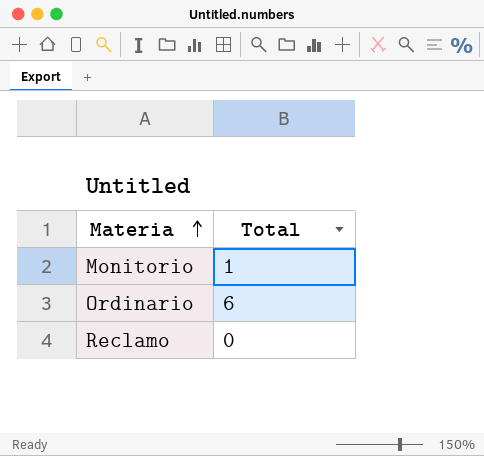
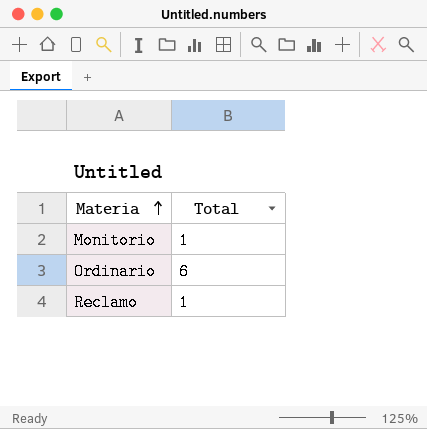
Reclamo | Total: 0 -> 1

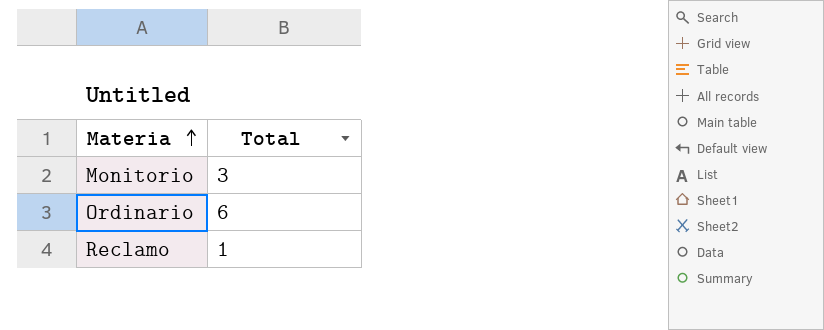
Monitorio | Total: 1 -> 3

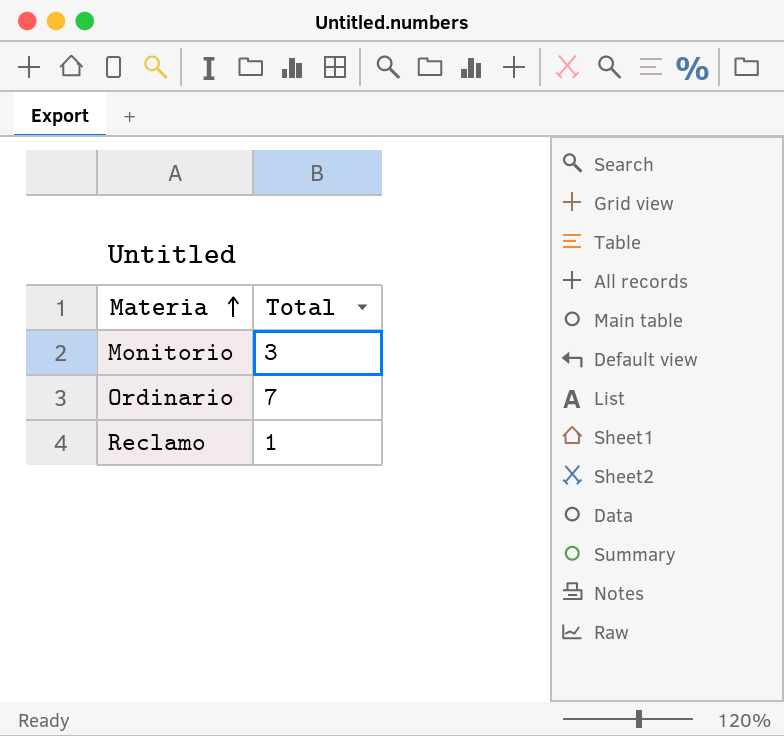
Ordinario | Total: 6 -> 7

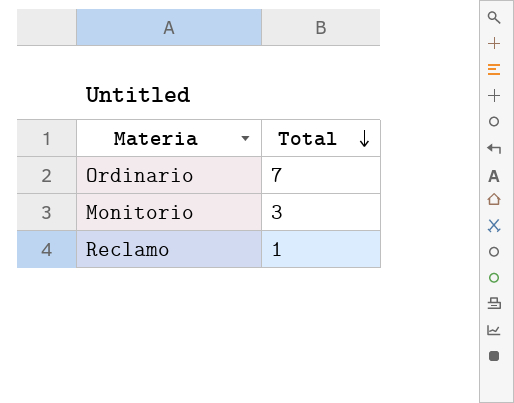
row order: Materia ascending -> Total descending

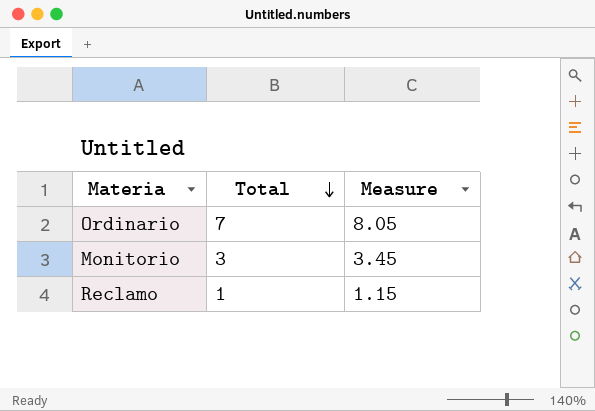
column Measure | formula: none -> [Total] * 1.15

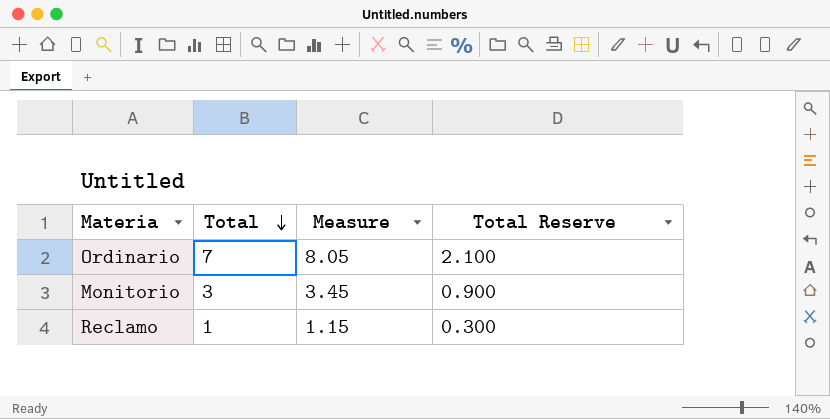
column Total Reserve | formula: none -> [Total] * 0.3

